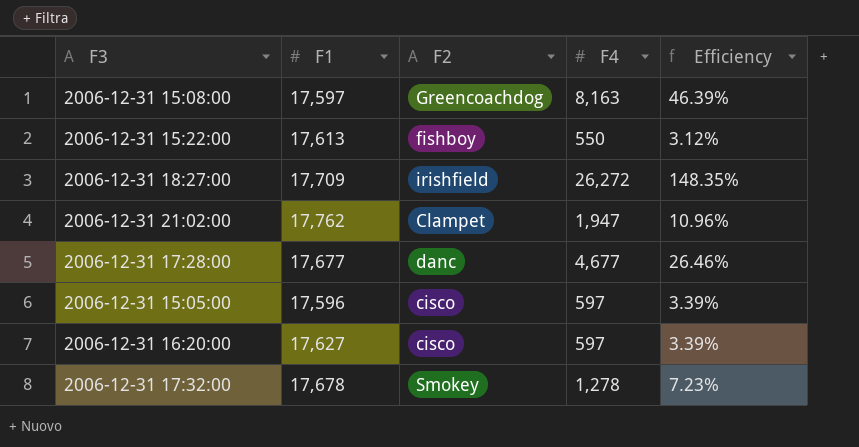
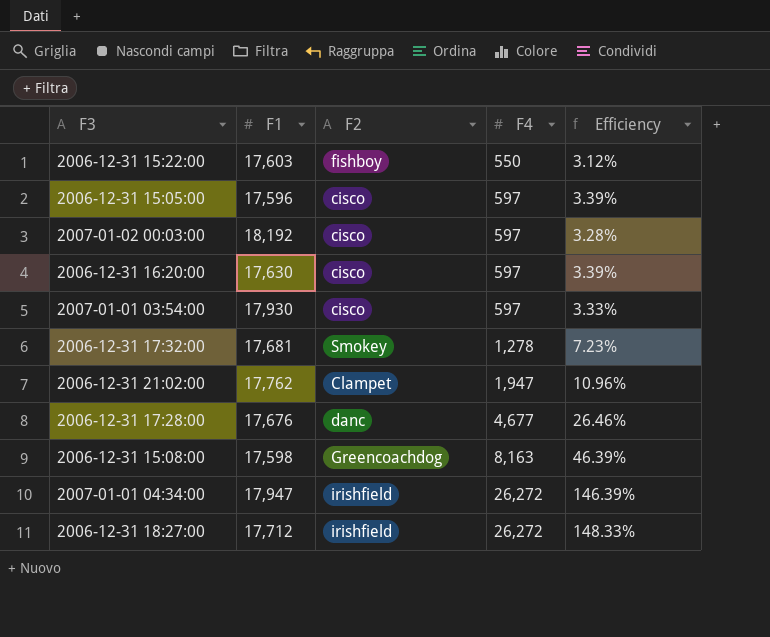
row order: none -> F4 ascending
2006-12-31 15:22:00 | F1: 17,613 -> 17,603
row 2007-01-02 00:03:00: none -> 18,192 | cisco | 597 | 3.28%
2006-12-31 16:20:00 | F1: 17,627 -> 17,630
row 2007-01-01 03:54:00: none -> 17,930 | cisco | 597 | 3.33%
2006-12-31 17:32:00 | F1: 17,678 -> 17,681
2006-12-31 17:28:00 | F1: 17,677 -> 17,676
2006-12-31 15:08:00 | F1: 17,597 -> 17,598
row 2007-01-01 04:34:00: none -> 17,947 | irishfield | 26,272 | 146.39%
2006-12-31 18:27:00 | F1: 17,709 -> 17,712
2006-12-31 18:27:00 | Efficiency: 148.35% -> 148.33%

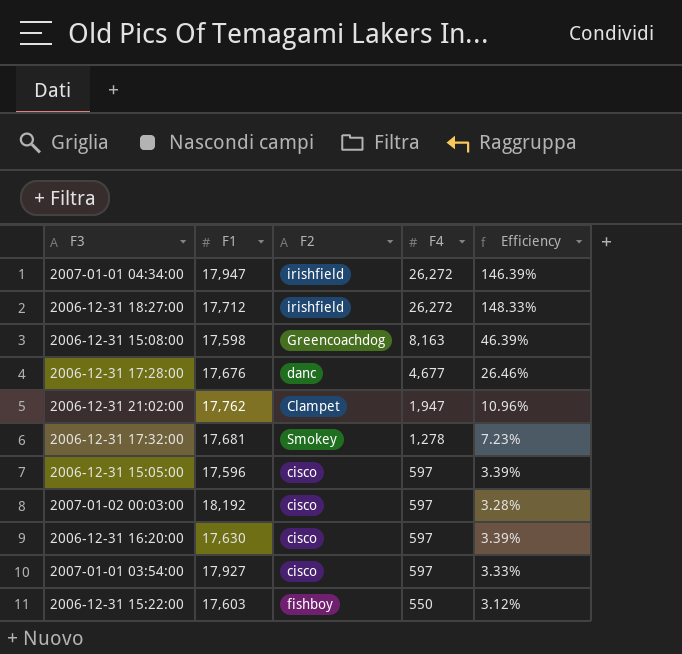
row order: F4 ascending -> F4 descending
2007-01-01 03:54:00 | F1: 17,930 -> 17,927

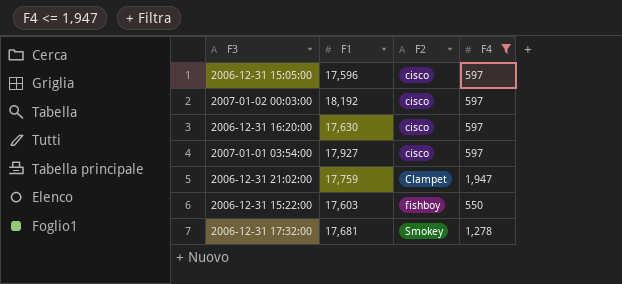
filter: none -> F4 <= 1,947
row order: F4 descending -> F2 ascending
column Efficiency | formula: [F4] / [F1] -> none
2006-12-31 21:02:00 | F1: 17,762 -> 17,759

